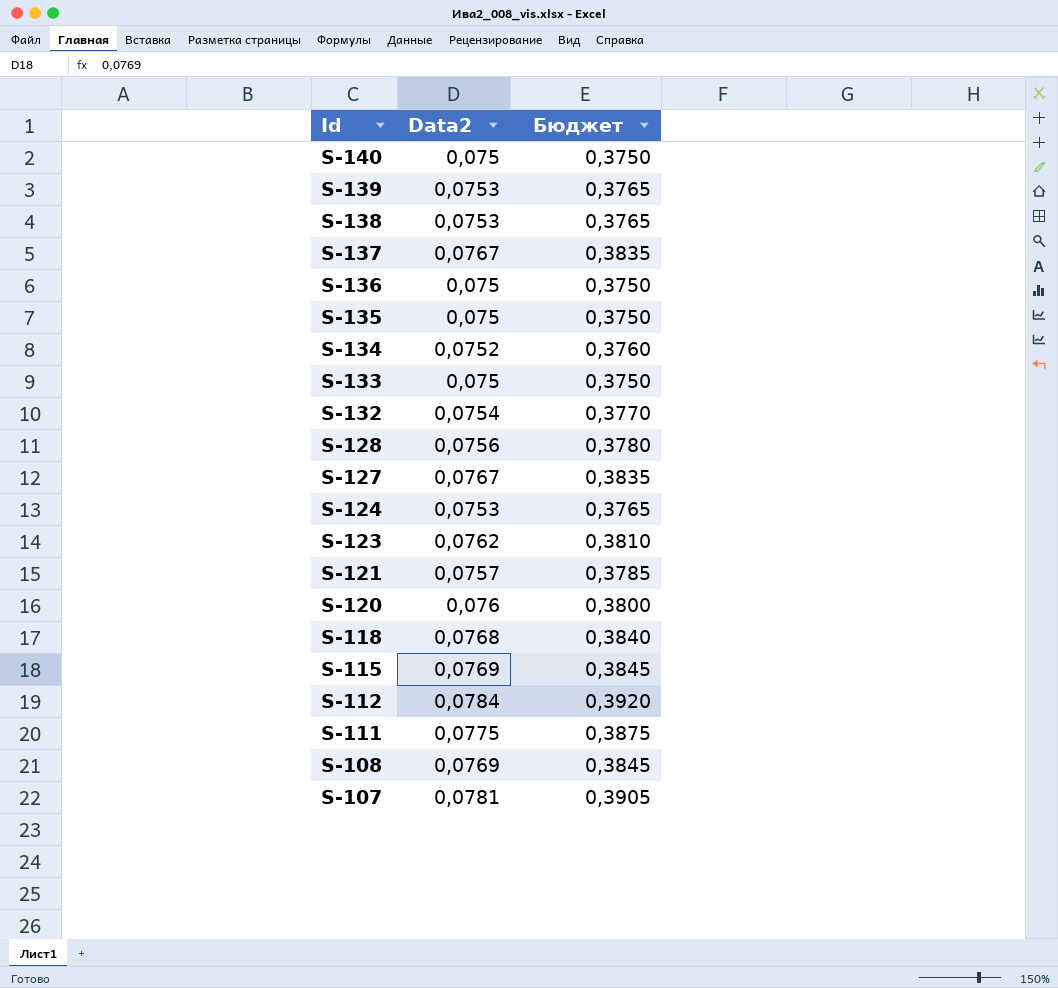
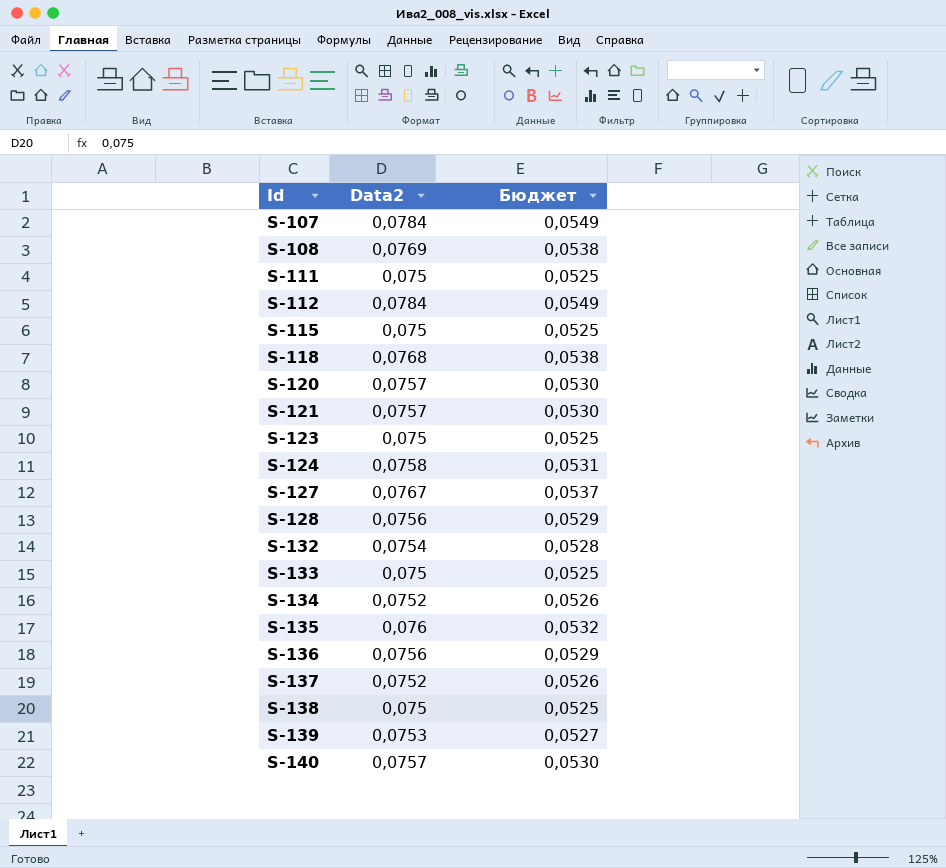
row order: Id descending -> Id ascending
column Бюджет | formula: [Data2] * 5 -> [Data2] * 0,7
S-107 | Data2: 0,0781 -> 0,0784
S-111 | Data2: 0,0775 -> 0,075
S-115 | Data2: 0,0769 -> 0,075
S-120 | Data2: 0,076 -> 0,0757
S-123 | Data2: 0,0762 -> 0,075
S-124 | Data2: 0,0753 -> 0,0758
S-135 | Data2: 0,075 -> 0,076
S-136 | Data2: 0,075 -> 0,0756
S-137 | Data2: 0,0767 -> 0,0752
S-138 | Data2: 0,0753 -> 0,075
S-140 | Data2: 0,075 -> 0,0757

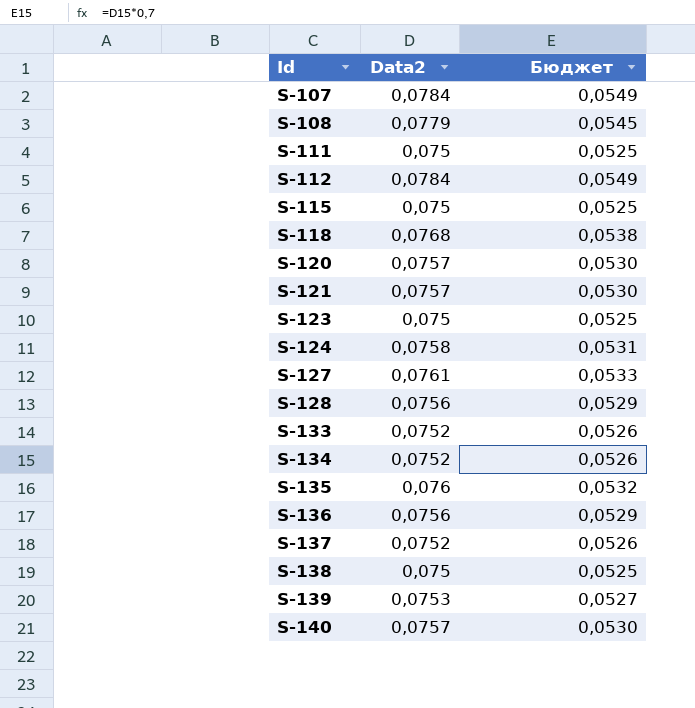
row S-132: 0,0754 | 0,0528 -> none
S-108 | Data2: 0,0769 -> 0,0779
S-108 | Бюджет: 0,0538 -> 0,0545
S-127 | Data2: 0,0767 -> 0,0761
S-127 | Бюджет: 0,0537 -> 0,0533
S-133 | Data2: 0,075 -> 0,0752
S-133 | Бюджет: 0,0525 -> 0,0526

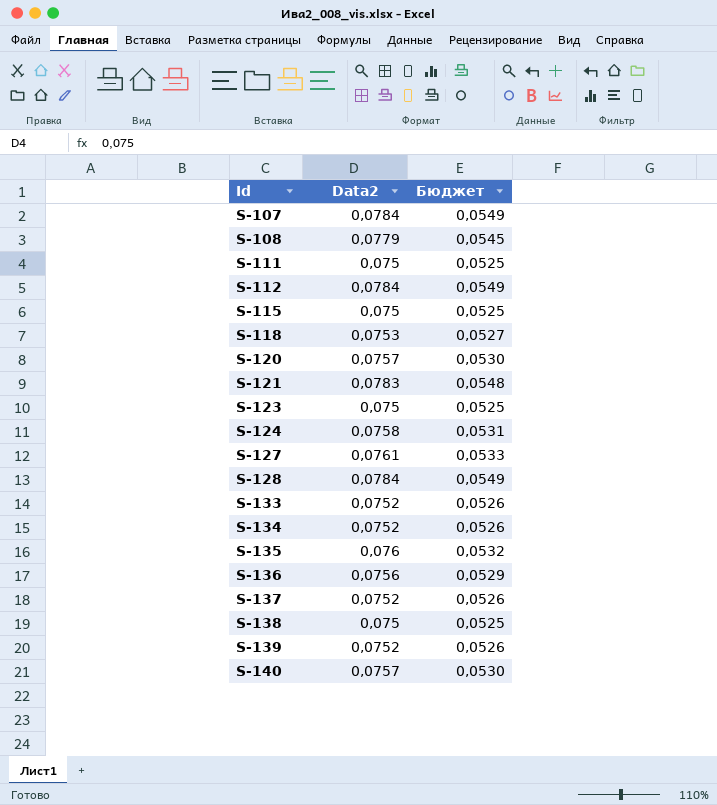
S-118 | Data2: 0,0768 -> 0,0753
S-118 | Бюджет: 0,0538 -> 0,0527
S-121 | Data2: 0,0757 -> 0,0783
S-121 | Бюджет: 0,0530 -> 0,0548
S-128 | Data2: 0,0756 -> 0,0784
S-128 | Бюджет: 0,0529 -> 0,0549
S-139 | Data2: 0,0753 -> 0,0752
S-139 | Бюджет: 0,0527 -> 0,0526

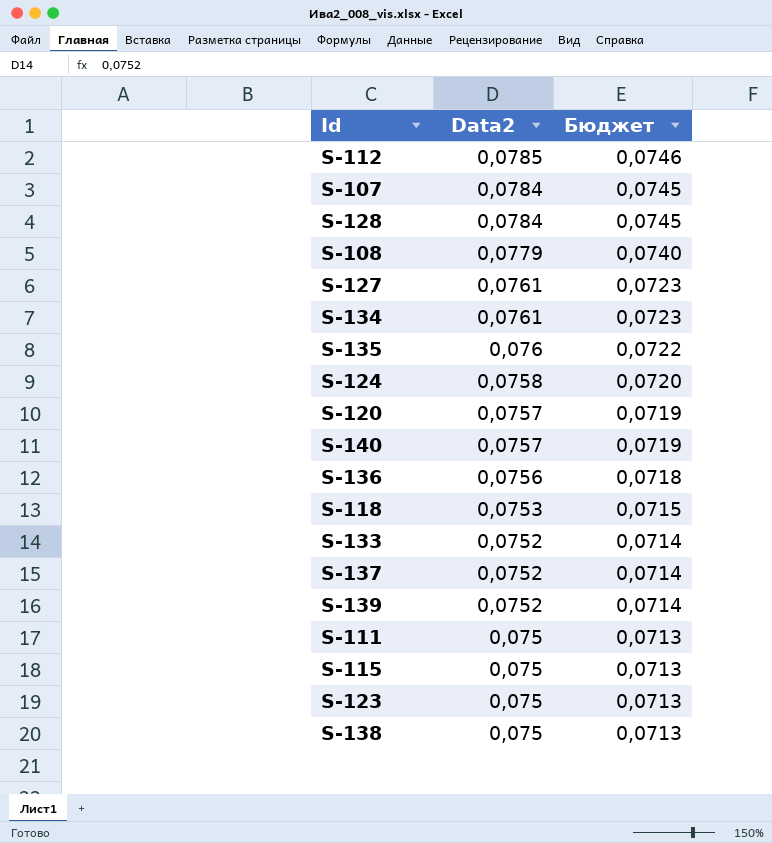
row order: Id ascending -> Data2 descending
column Бюджет | formula: [Data2] * 0,7 -> [Data2] * 0,95
row S-121: 0,0783 | 0,0548 -> none
S-112 | Data2: 0,0784 -> 0,0785
S-134 | Data2: 0,0752 -> 0,0761

